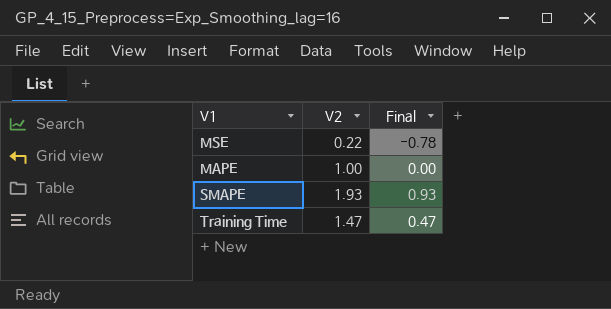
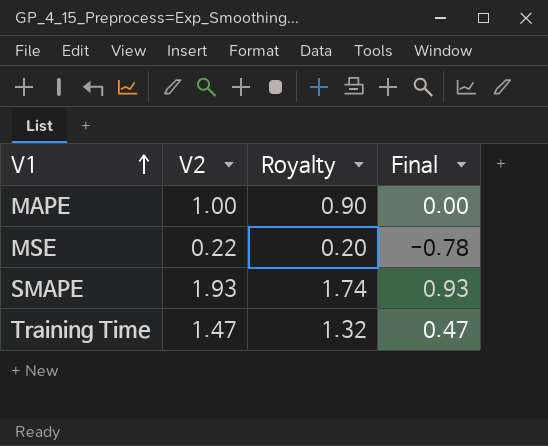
row order: none -> V1 ascending
column Royalty | formula: none -> [V2] * 0.9

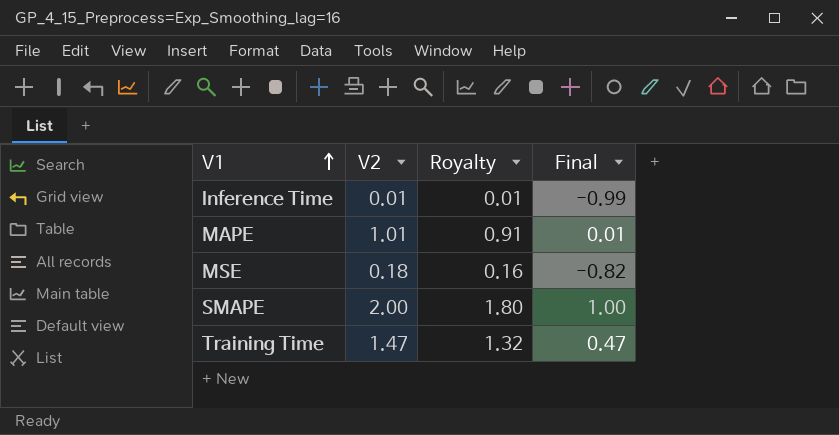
row Inference Time: none -> 0.01 | 0.01 | -0.99
MAPE | V2: 1.00 -> 1.01
MAPE | Royalty: 0.90 -> 0.91
MAPE | Final: 0.00 -> 0.01
MSE | V2: 0.22 -> 0.18
MSE | Royalty: 0.20 -> 0.16
MSE | Final: -0.78 -> -0.82
SMAPE | V2: 1.93 -> 2.00
SMAPE | Royalty: 1.74 -> 1.80
SMAPE | Final: 0.93 -> 1.00

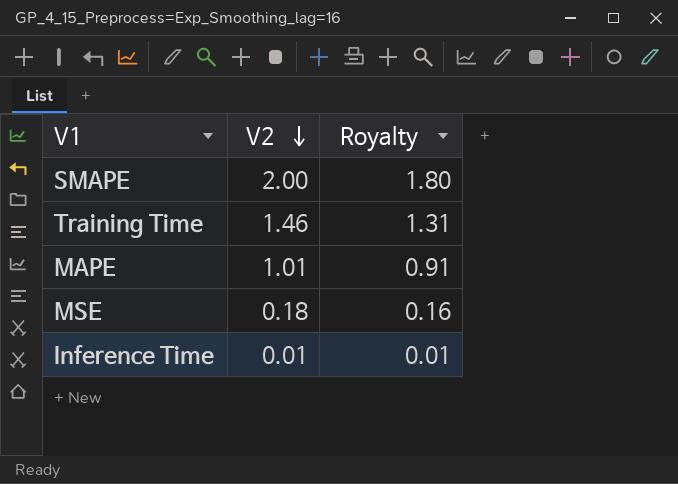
row order: V1 ascending -> V2 descending
column Final | formula: [V2] - 1 -> none
Training Time | V2: 1.47 -> 1.46
Training Time | Royalty: 1.32 -> 1.31

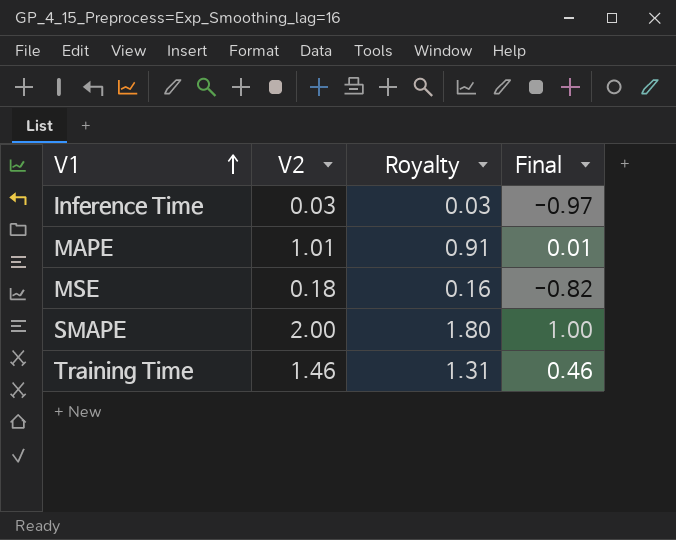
row order: V2 descending -> V1 ascending
column Final | formula: none -> [V2] - 1
Inference Time | V2: 0.01 -> 0.03
Inference Time | Royalty: 0.01 -> 0.03

